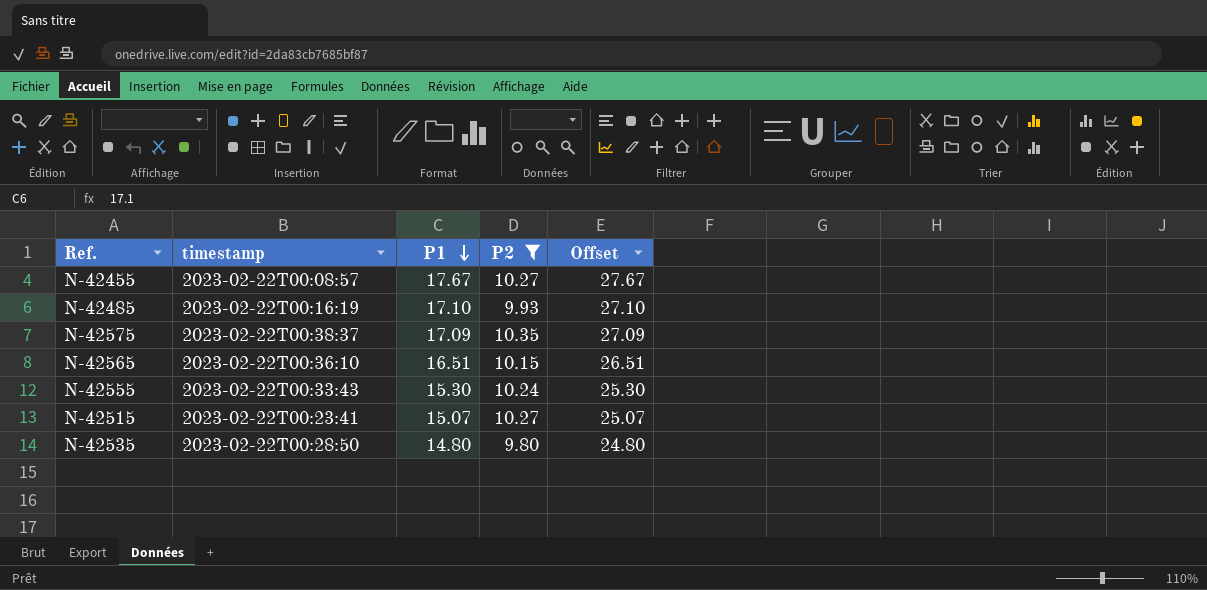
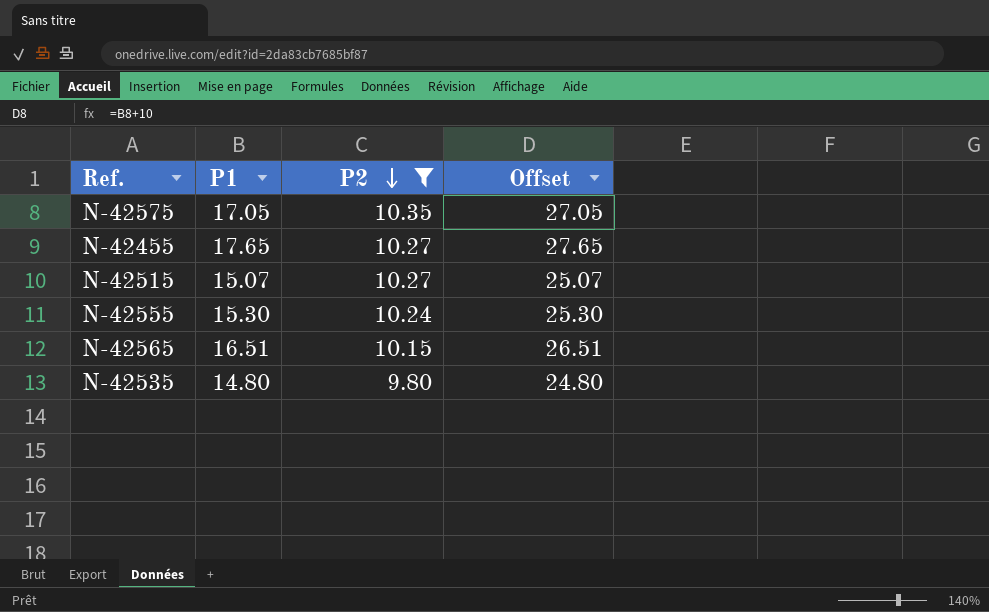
row order: P1 descending -> P2 descending
column timestamp | position: 2 -> none
row N-42485: 2023-02-22T00:16:19 | 17.10 | 9.93 | 27.10 -> none
N-42575 | P1: 17.09 -> 17.05
N-42575 | Offset: 27.09 -> 27.05
N-42455 | P1: 17.67 -> 17.65
N-42455 | Offset: 27.67 -> 27.65

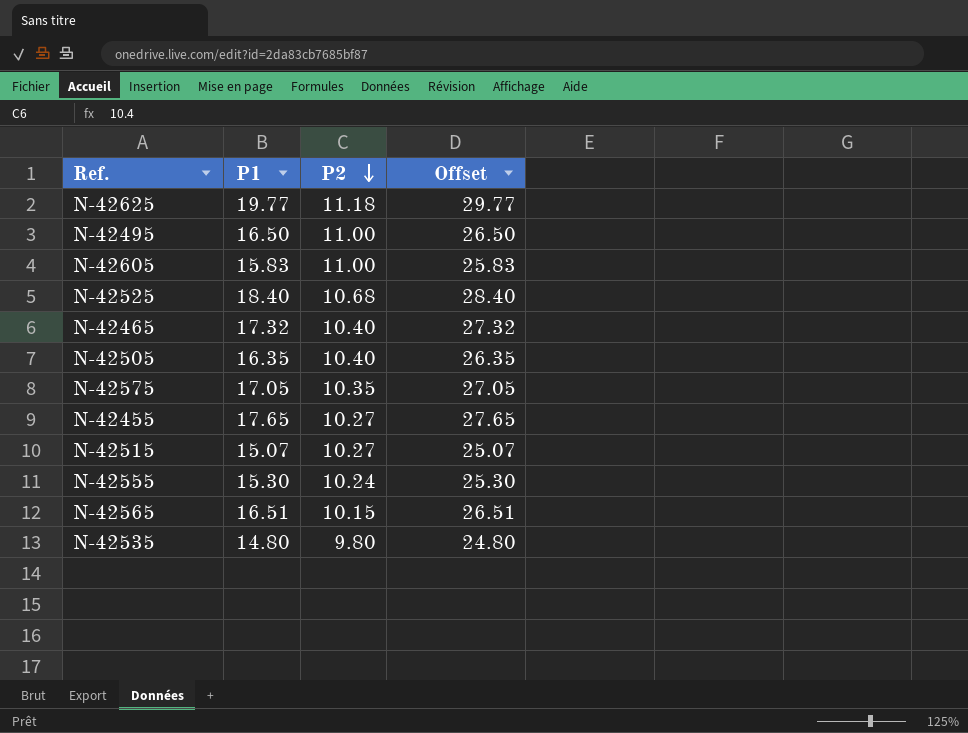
filter: P2 <= 10.35 -> none

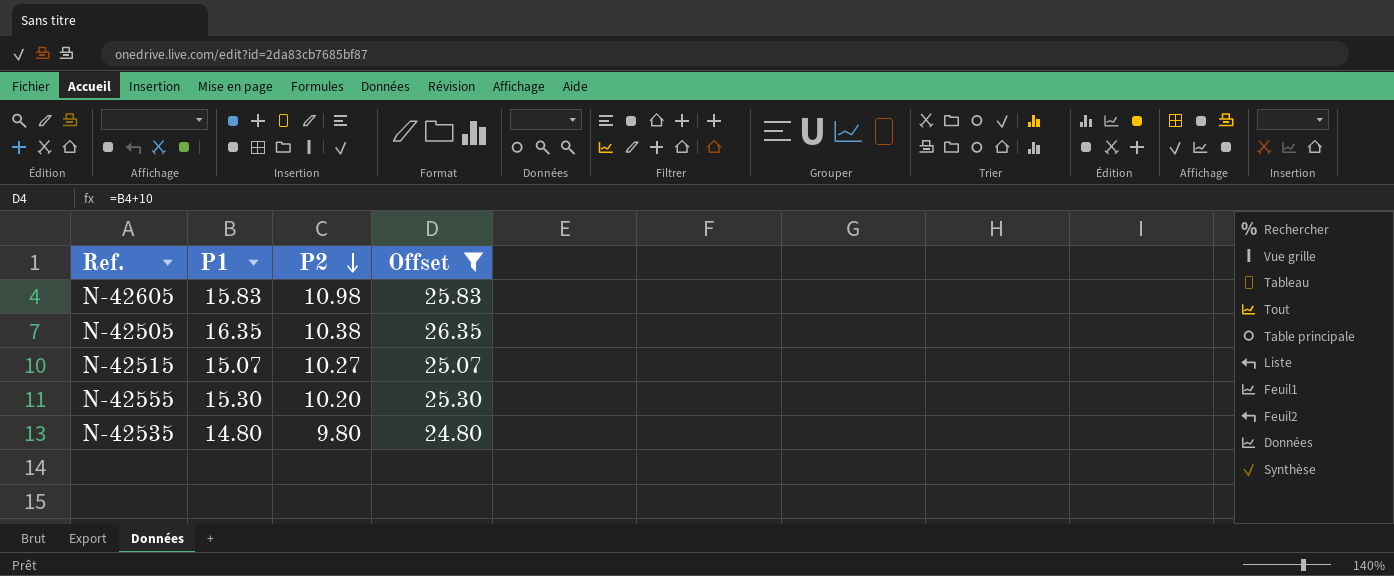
filter: none -> Offset <= 26.35
N-42605 | P2: 11.00 -> 10.98
N-42505 | P2: 10.40 -> 10.38
N-42555 | P2: 10.24 -> 10.20

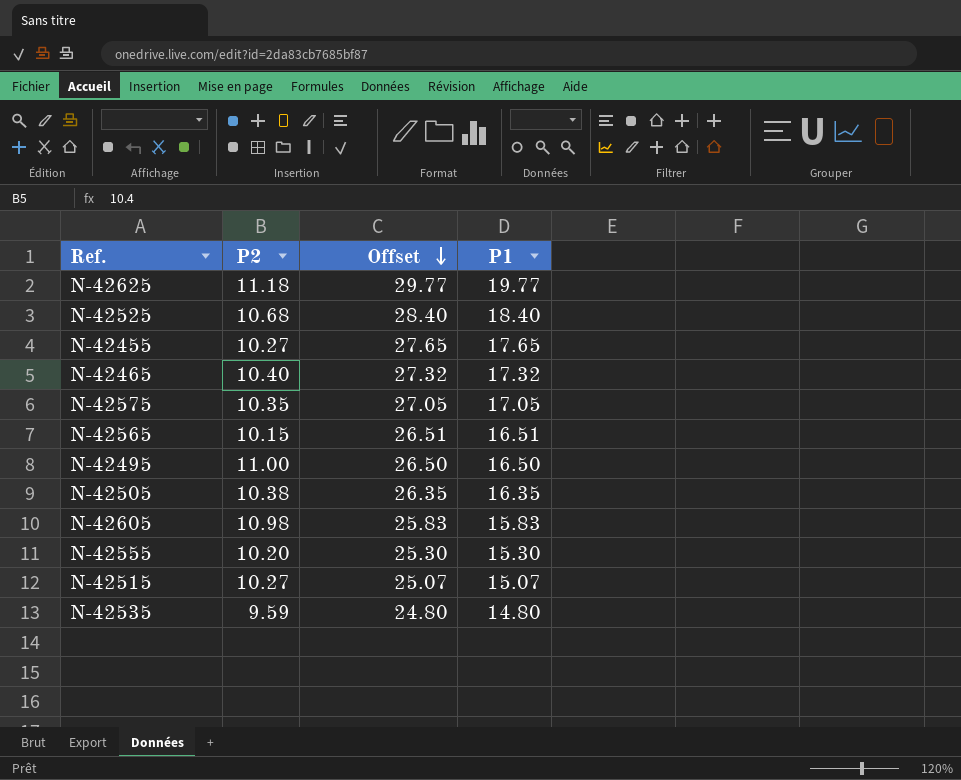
filter: Offset <= 26.35 -> none
row order: P2 descending -> Offset descending
column P1 | position: 2 -> 4
N-42535 | P2: 9.80 -> 9.59

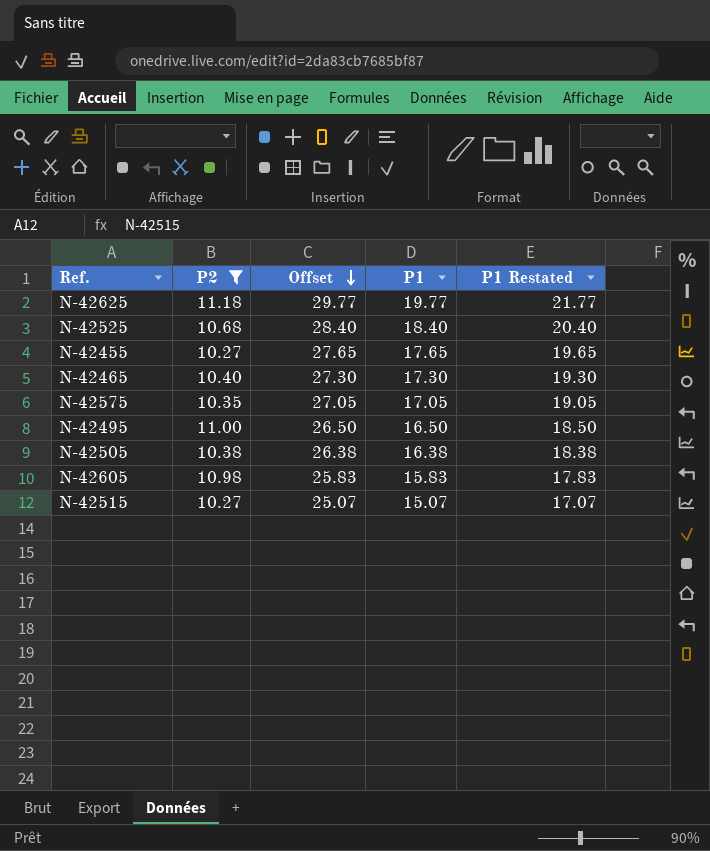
filter: none -> P2 >= 10.27
column P1 Restated | formula: none -> [P1] + 2
N-42465 | Offset: 27.32 -> 27.30
N-42465 | P1: 17.32 -> 17.30
N-42505 | Offset: 26.35 -> 26.38
N-42505 | P1: 16.35 -> 16.38

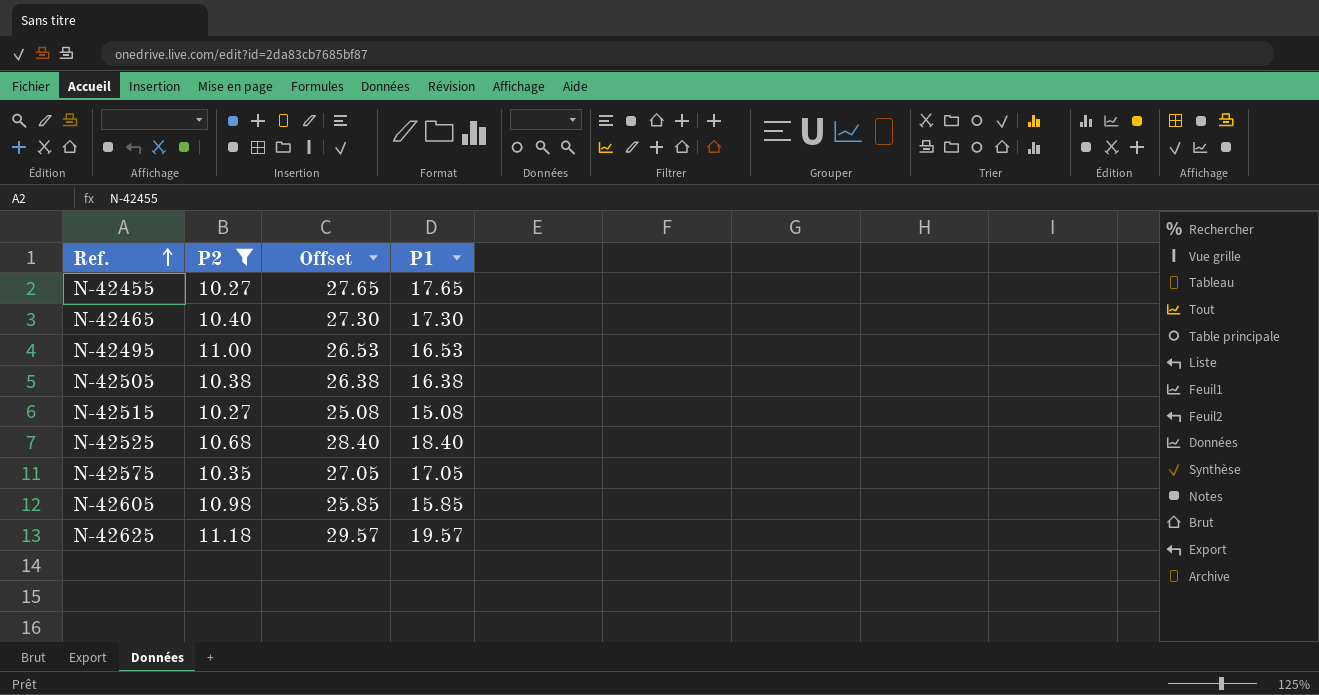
row order: Offset descending -> Ref. ascending
column P1 Restated | formula: [P1] + 2 -> none
N-42495 | Offset: 26.50 -> 26.53
N-42495 | P1: 16.50 -> 16.53
N-42515 | Offset: 25.07 -> 25.08
N-42515 | P1: 15.07 -> 15.08
N-42605 | Offset: 25.83 -> 25.85
N-42605 | P1: 15.83 -> 15.85
N-42625 | Offset: 29.77 -> 29.57
N-42625 | P1: 19.77 -> 19.57

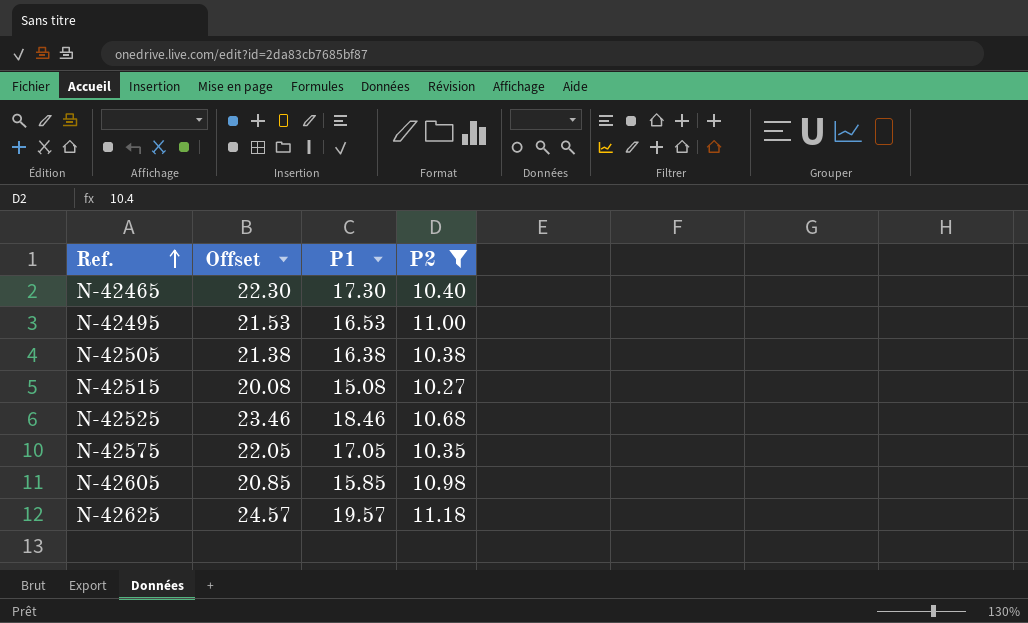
column Offset | formula: [P1] + 10 -> [P1] + 5
column P2 | position: 2 -> 4
row N-42455: 10.27 | 27.65 | 17.65 -> none
N-42525 | P1: 18.40 -> 18.46

